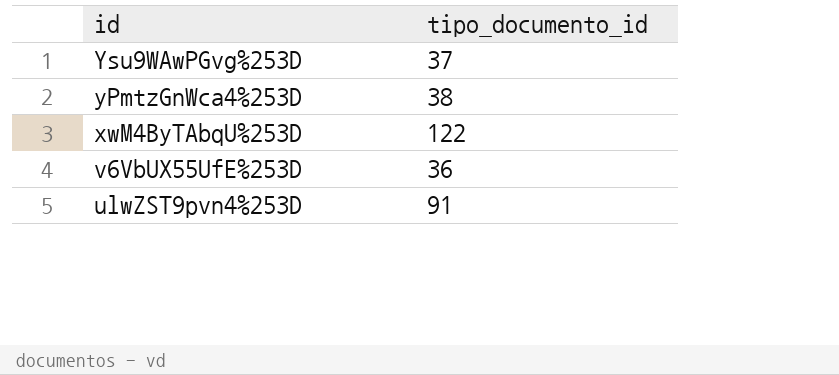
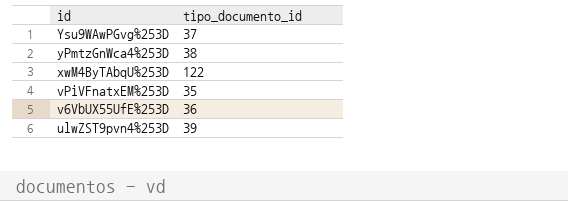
row vPiVFnatxEM%253D: none -> 35
ulwZST9pvn4%253D | tipo_documento_id: 91 -> 39

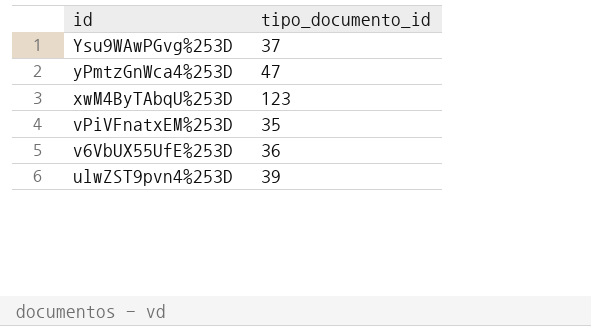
yPmtzGnWca4%253D | tipo_documento_id: 38 -> 47
xwM4ByTAbqU%253D | tipo_documento_id: 122 -> 123

